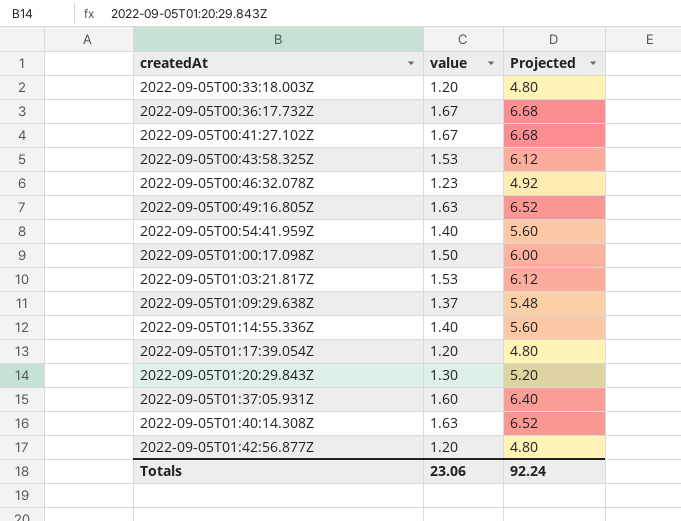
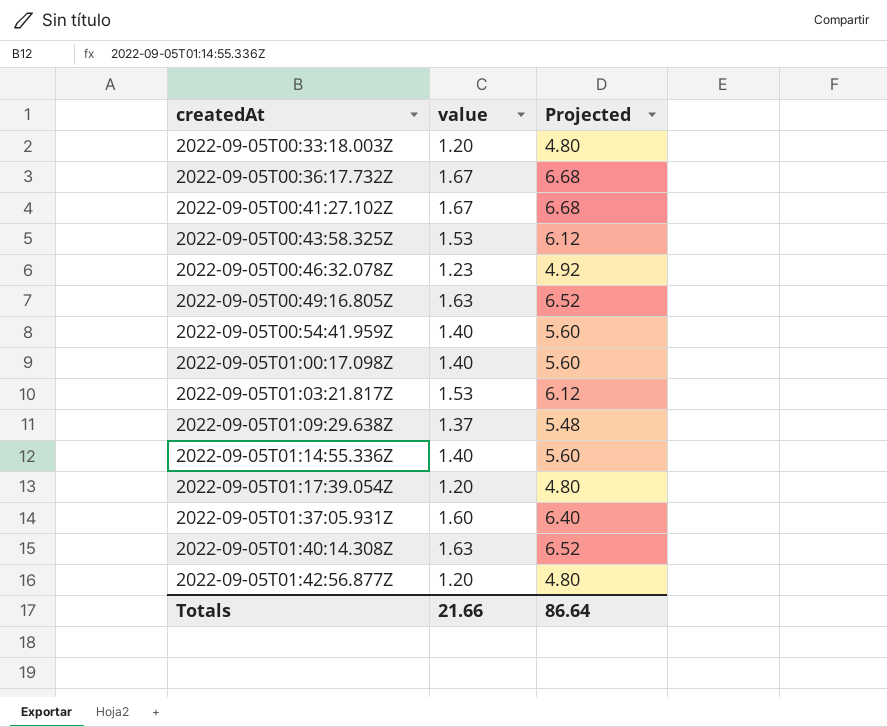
row 2022-09-05T01:20:29.843Z: 1.30 | 5.20 -> none
2022-09-05T01:00:17.098Z | value: 1.50 -> 1.40
2022-09-05T01:00:17.098Z | Projected: 6.00 -> 5.60
Totals | value: 23.06 -> 21.66
Totals | Projected: 92.24 -> 86.64

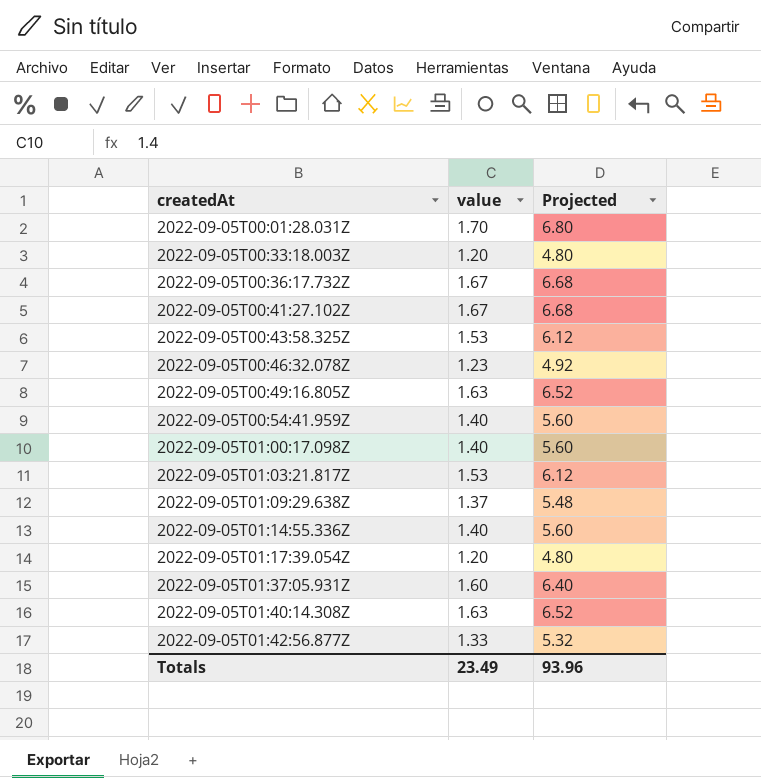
row 2022-09-05T00:01:28.031Z: none -> 1.70 | 6.80
2022-09-05T01:42:56.877Z | value: 1.20 -> 1.33
2022-09-05T01:42:56.877Z | Projected: 4.80 -> 5.32
Totals | value: 21.66 -> 23.49
Totals | Projected: 86.64 -> 93.96

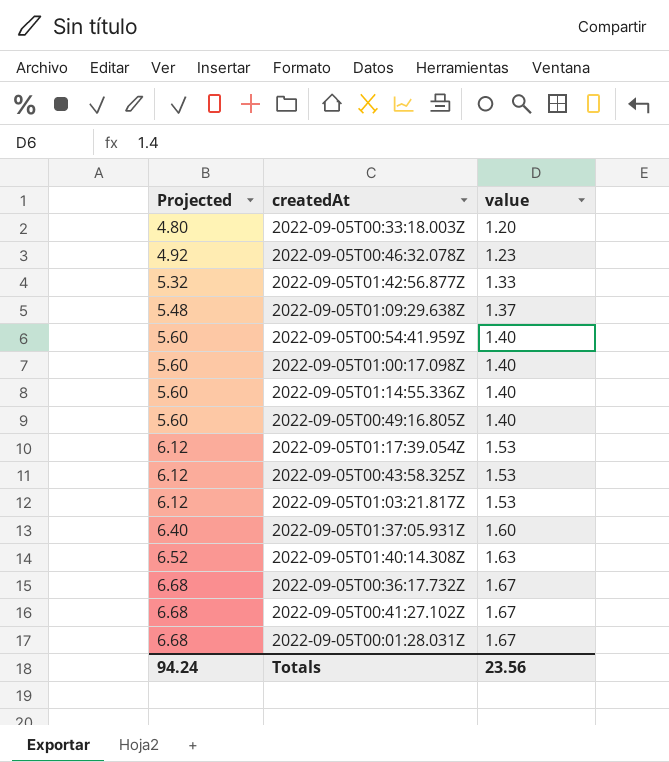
row order: createdAt ascending -> Projected ascending
column Projected | position: 3 -> 1
2022-09-05T00:49:16.805Z | Projected: 6.52 -> 5.60
2022-09-05T00:49:16.805Z | value: 1.63 -> 1.40
2022-09-05T01:17:39.054Z | Projected: 4.80 -> 6.12
2022-09-05T01:17:39.054Z | value: 1.20 -> 1.53
2022-09-05T00:01:28.031Z | Projected: 6.80 -> 6.68
2022-09-05T00:01:28.031Z | value: 1.70 -> 1.67
Totals | Projected: 93.96 -> 94.24
Totals | value: 23.49 -> 23.56

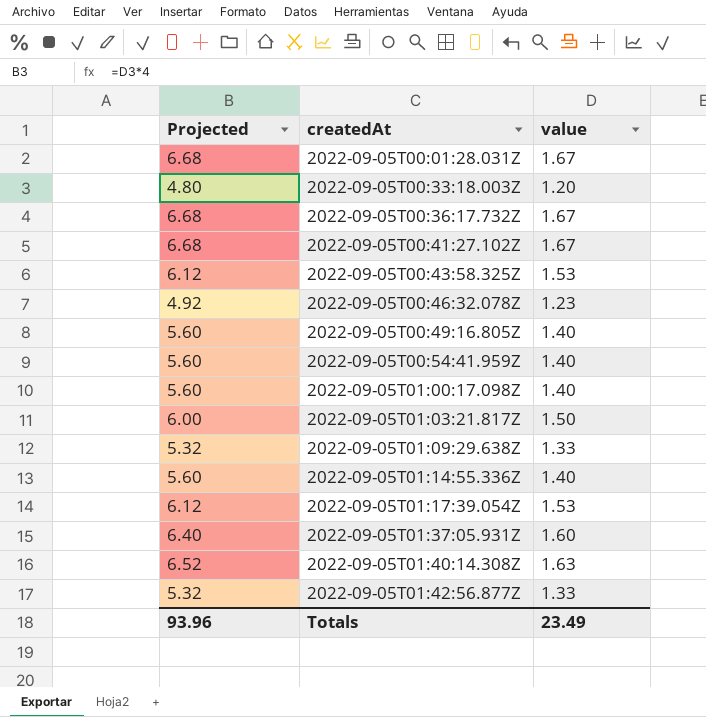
row order: Projected ascending -> createdAt ascending
2022-09-05T01:03:21.817Z | Projected: 6.12 -> 6.00
2022-09-05T01:03:21.817Z | value: 1.53 -> 1.50
2022-09-05T01:09:29.638Z | Projected: 5.48 -> 5.32
2022-09-05T01:09:29.638Z | value: 1.37 -> 1.33
Totals | Projected: 94.24 -> 93.96
Totals | value: 23.56 -> 23.49

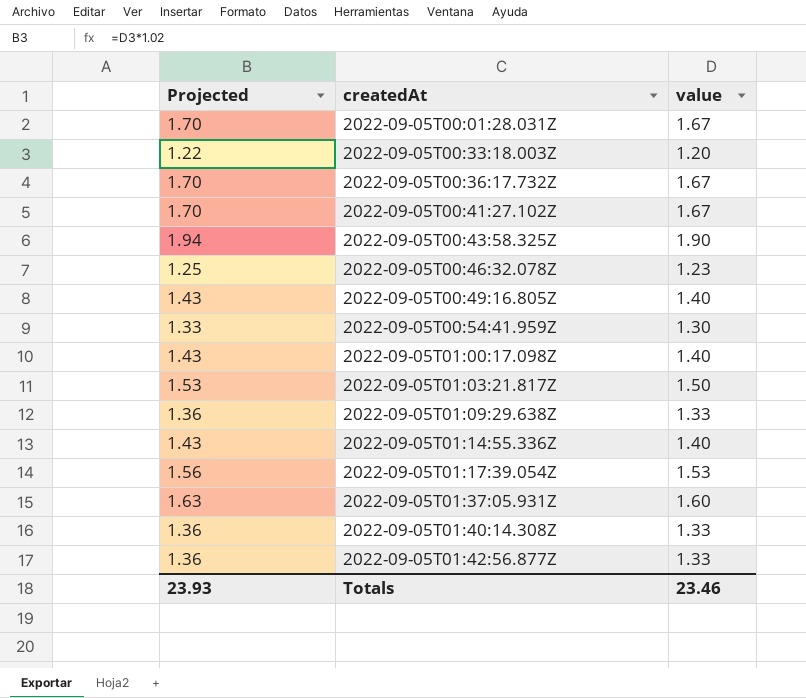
column Projected | formula: [value] * 4 -> [value] * 1.02
2022-09-05T00:43:58.325Z | value: 1.53 -> 1.90
2022-09-05T00:54:41.959Z | value: 1.40 -> 1.30
2022-09-05T01:40:14.308Z | value: 1.63 -> 1.33
Totals | Projected: 93.96 -> 23.93
Totals | value: 23.49 -> 23.46

